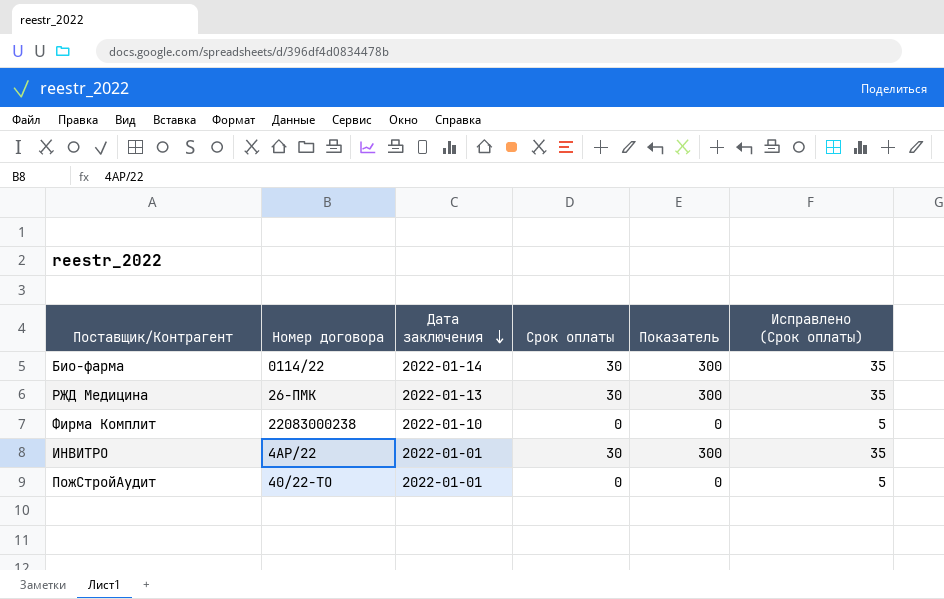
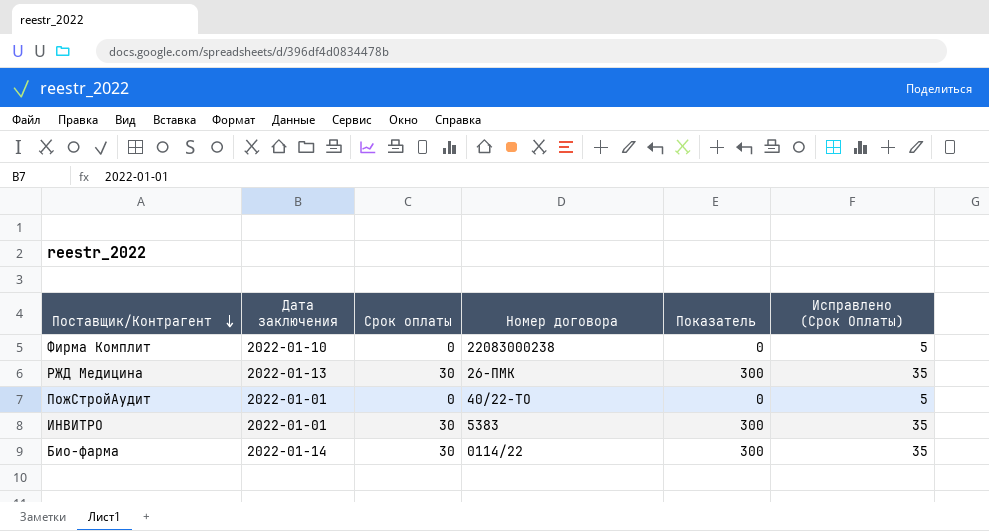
row order: Дата заключения descending -> Поставщик/Контрагент descending
column Номер договора | position: 2 -> 4
column name: Исправлено (Срок оплаты) -> Исправлено (Срок Оплаты)
ИНВИТРО | Номер договора: 4АР/22 -> 5383

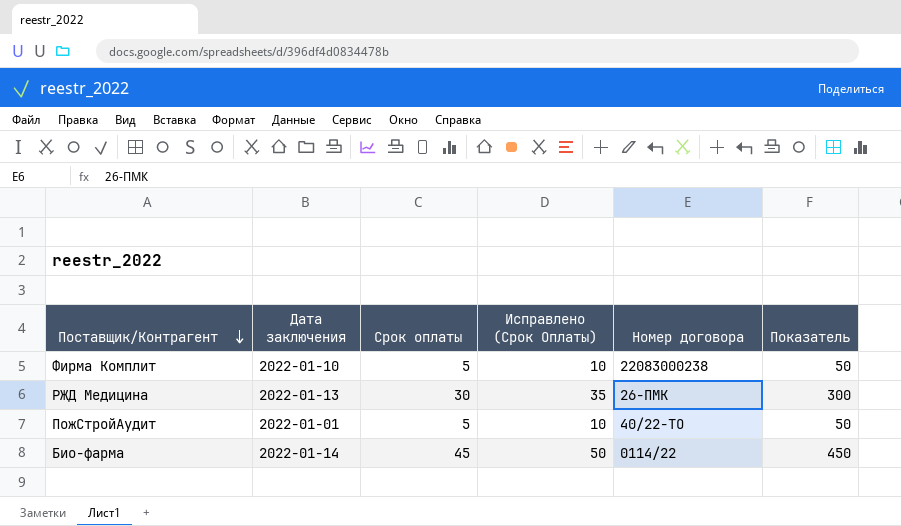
column Исправлено (Срок Оплаты) | position: 6 -> 4
row ИНВИТРО: 2022-01-01 | 30 | 5383 | 300 | 35 -> none
Фирма Комплит | Срок оплаты: 0 -> 5
Фирма Комплит | Исправлено (Срок Оплаты): 5 -> 10
Фирма Комплит | Показатель: 0 -> 50
ПожСтройАудит | Срок оплаты: 0 -> 5
ПожСтройАудит | Исправлено (Срок Оплаты): 5 -> 10
ПожСтройАудит | Показатель: 0 -> 50
Био-фарма | Срок оплаты: 30 -> 45
Био-фарма | Исправлено (Срок Оплаты): 35 -> 50
Био-фарма | Показатель: 300 -> 450

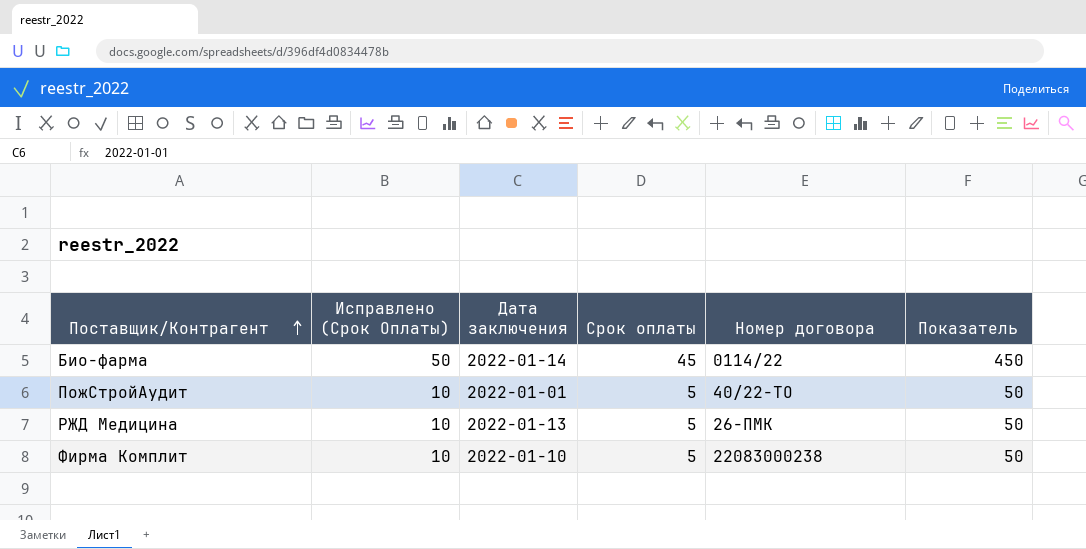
row order: Поставщик/Контрагент descending -> Поставщик/Контрагент ascending
column Исправлено (Срок Оплаты) | position: 4 -> 2
РЖД Медицина | Исправлено (Срок Оплаты): 35 -> 10
РЖД Медицина | Срок оплаты: 30 -> 5
РЖД Медицина | Показатель: 300 -> 50

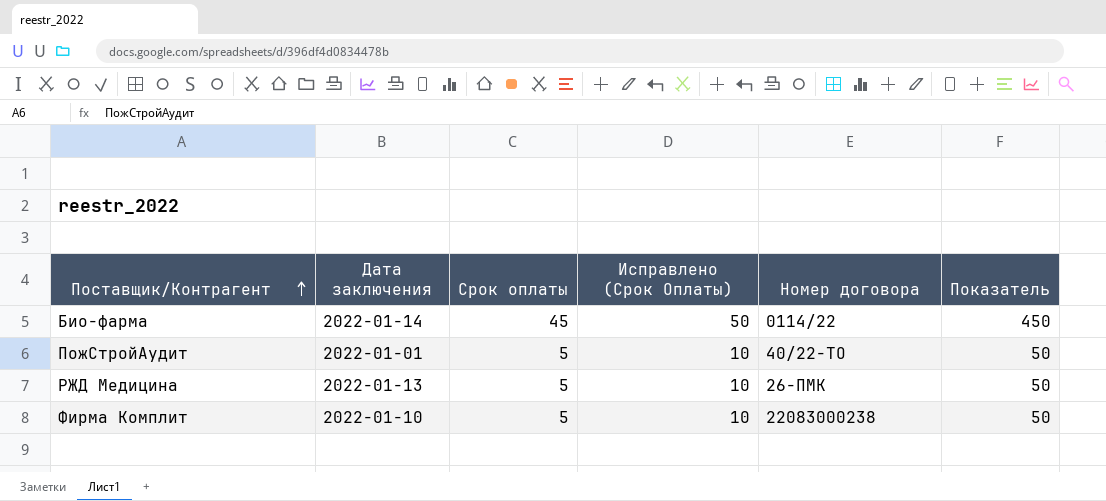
column Исправлено (Срок Оплаты) | position: 2 -> 4

